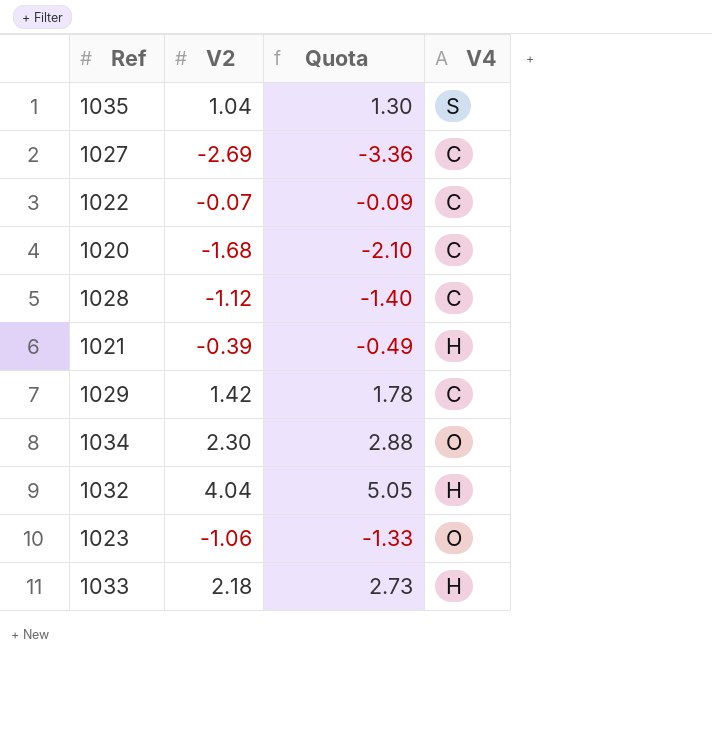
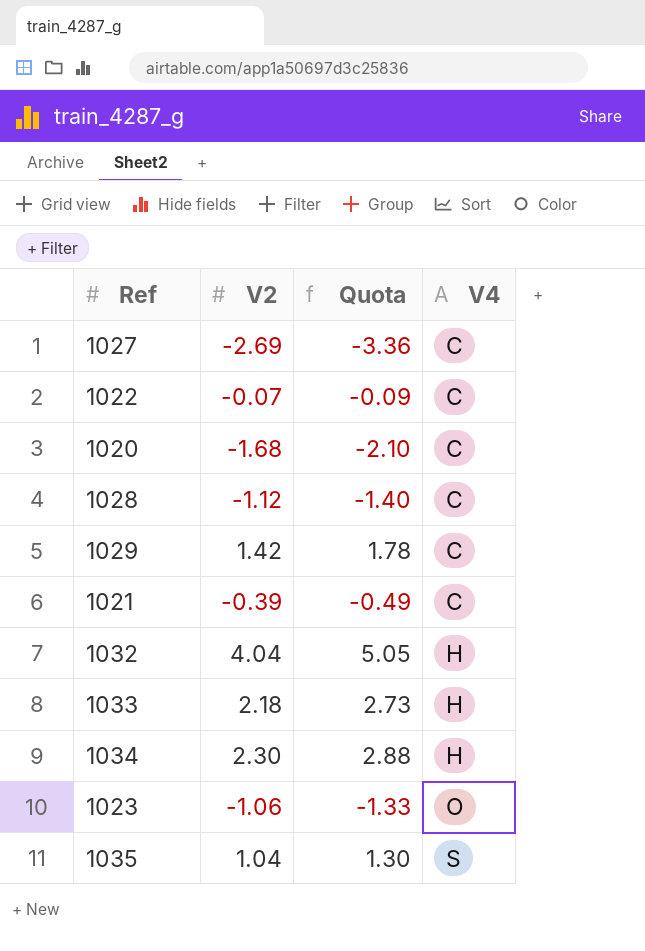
row order: none -> V4 ascending
1021 | V4: H -> C
1034 | V4: O -> H

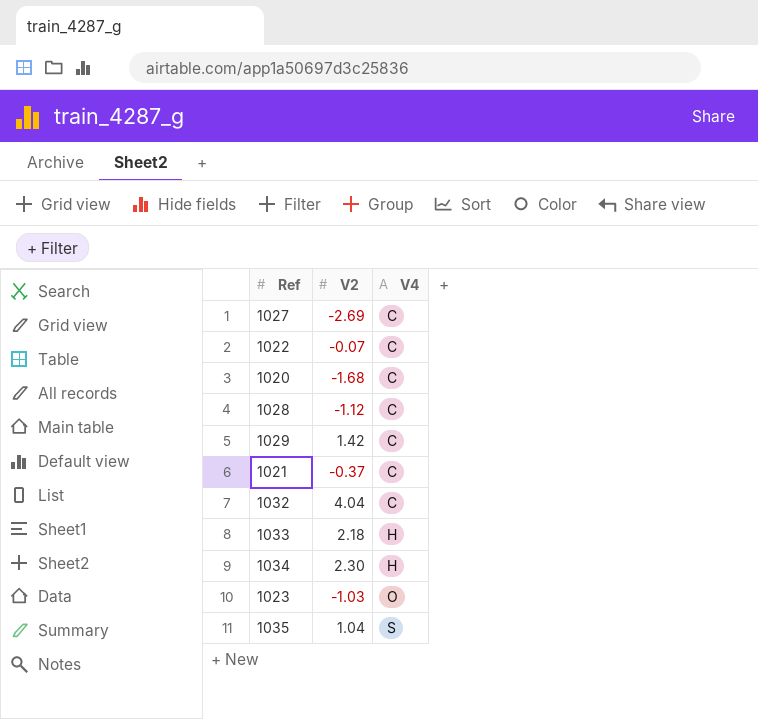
column Quota | formula: [V2] * 1.25 -> none
1021 | V2: -0.39 -> -0.37
1032 | V4: H -> C
1023 | V2: -1.06 -> -1.03

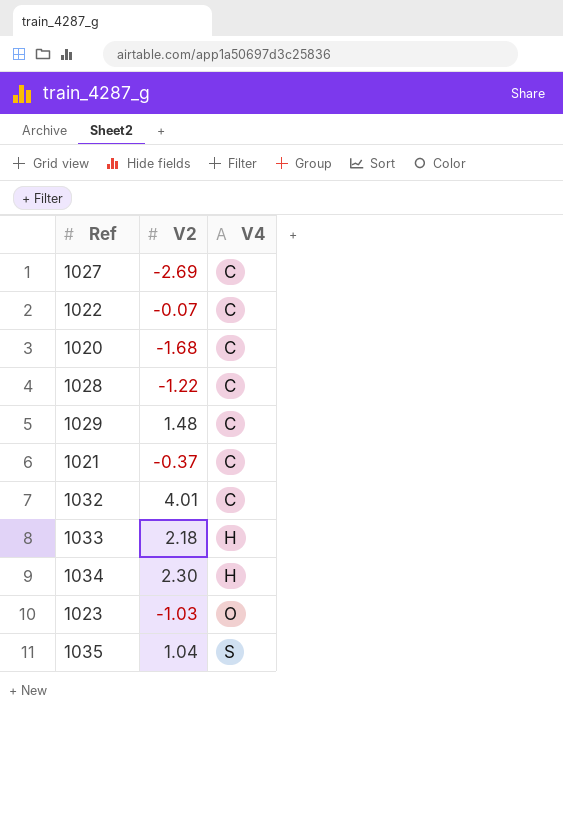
1028 | V2: -1.12 -> -1.22
1029 | V2: 1.42 -> 1.48
1032 | V2: 4.04 -> 4.01

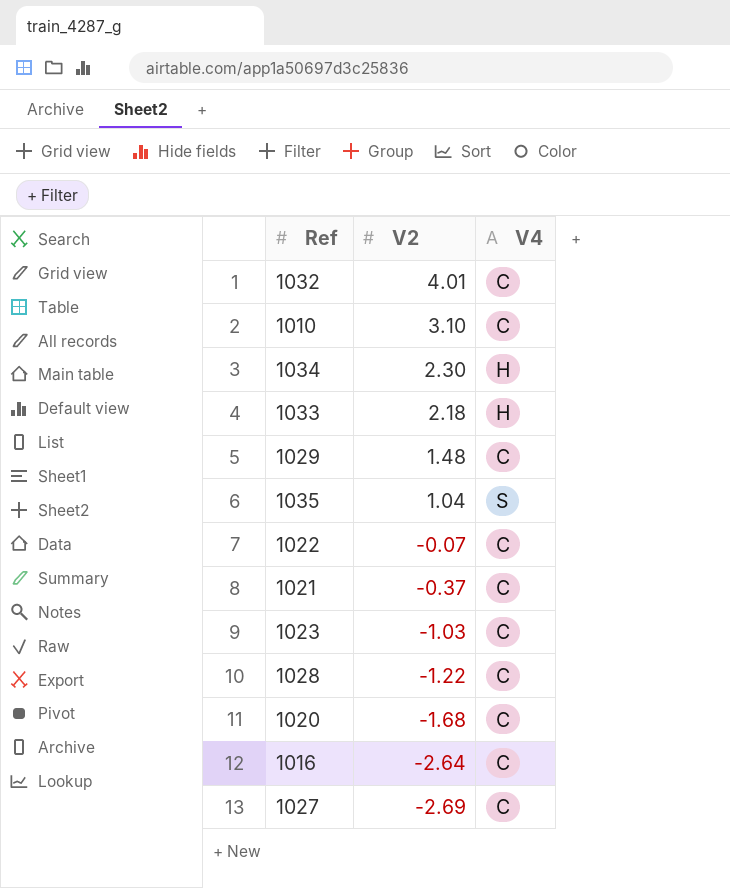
row order: V4 ascending -> V2 descending
row 1010: none -> 3.10 | C
1023 | V4: O -> C
row 1016: none -> -2.64 | C

